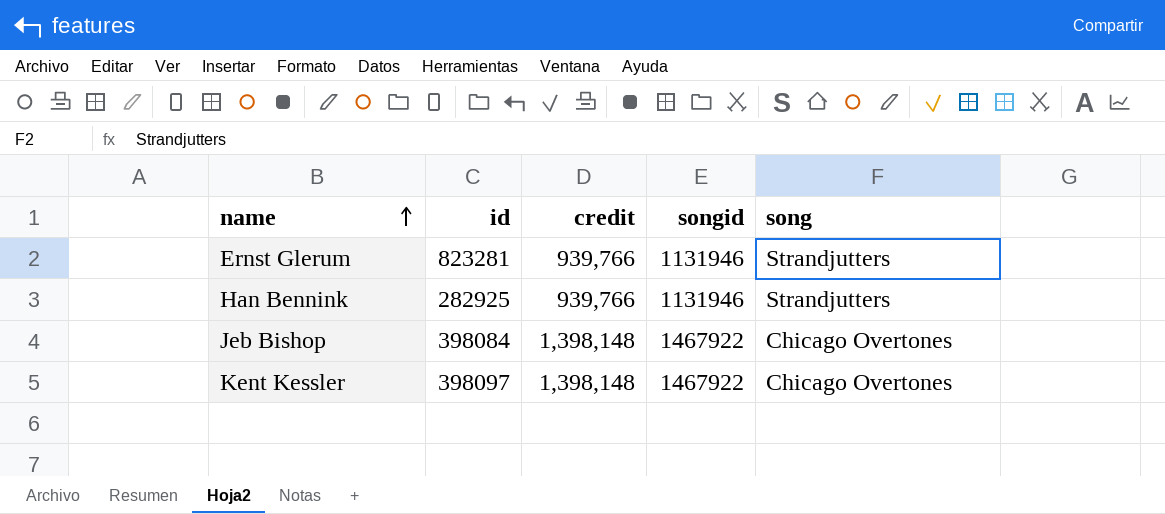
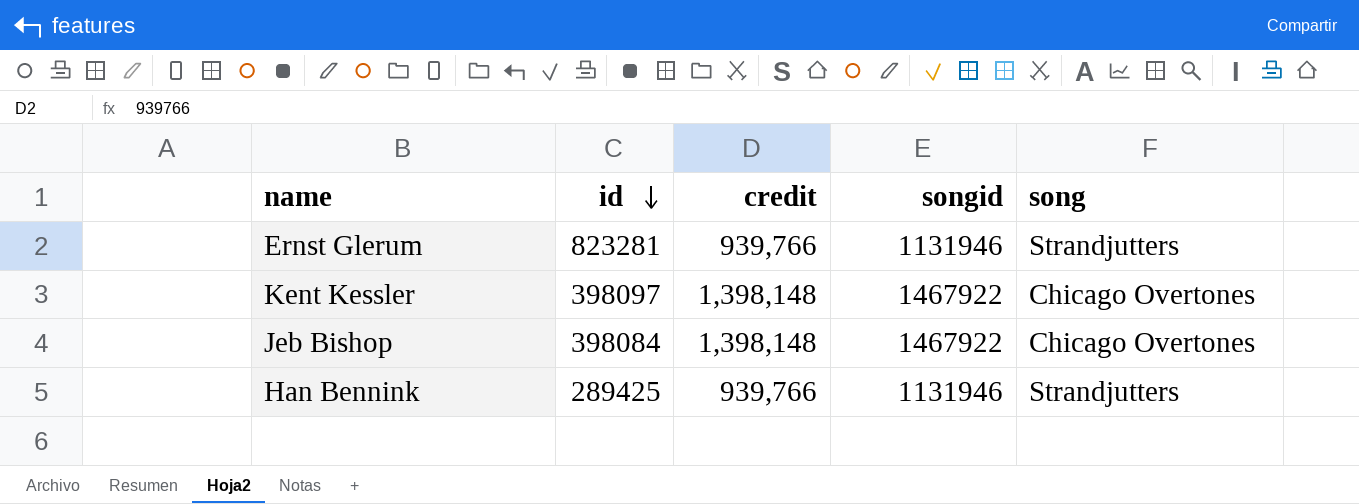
row order: name ascending -> id descending
Han Bennink | id: 282925 -> 289425

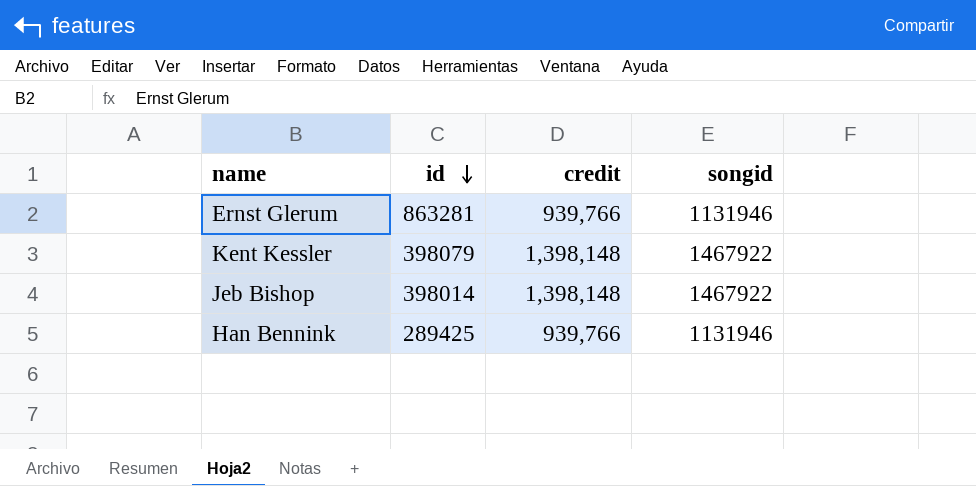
column song | position: 5 -> none
Ernst Glerum | id: 823281 -> 863281
Kent Kessler | id: 398097 -> 398079
Jeb Bishop | id: 398084 -> 398014

